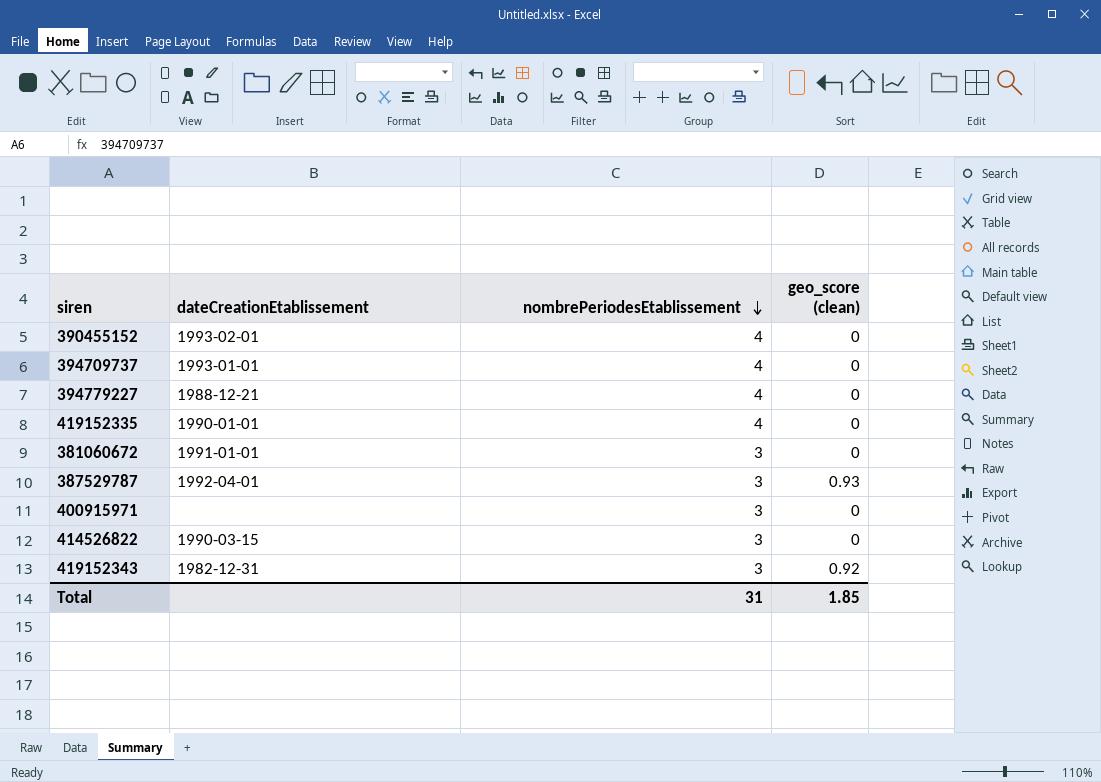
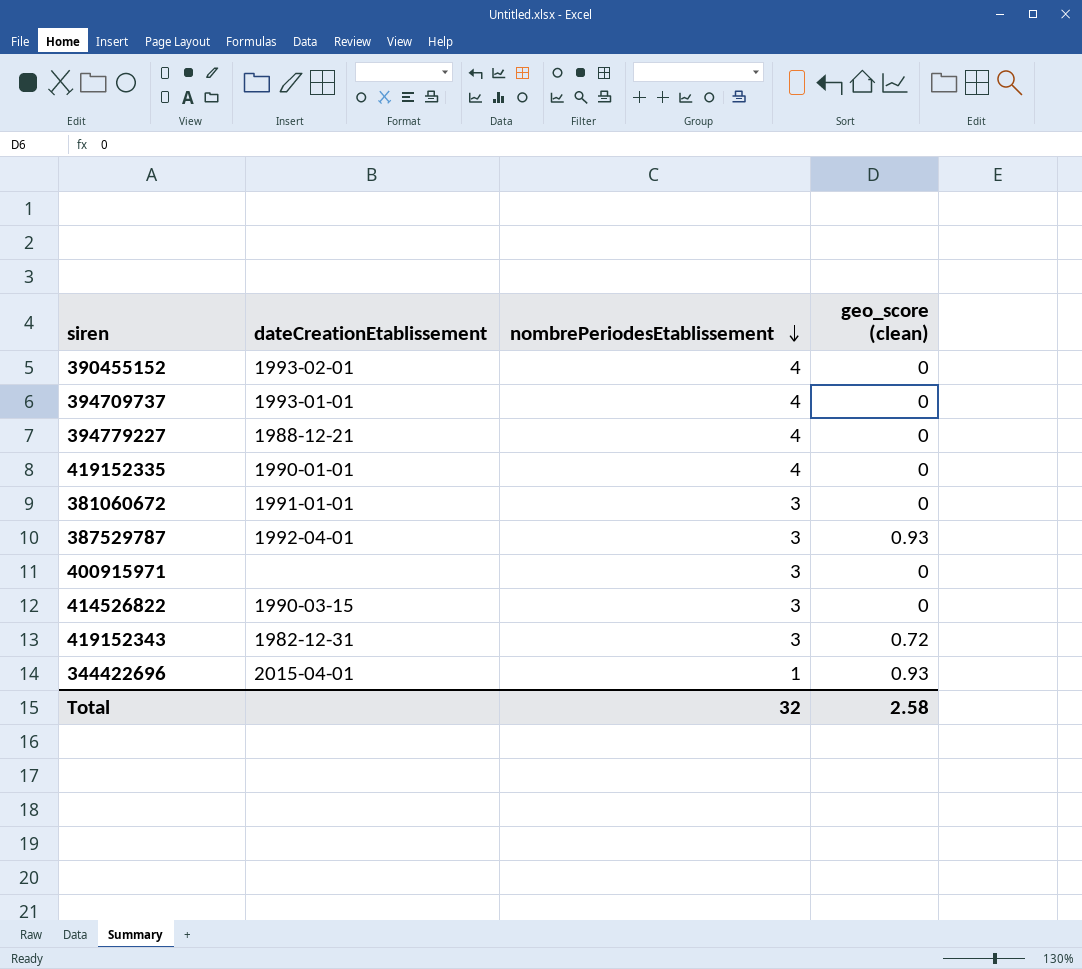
419152343 | geo_score (clean): 0.92 -> 0.72
row 344422696: none -> 2015-04-01 | 1 | 0.93
Total | nombrePeriodesEtablissement: 31 -> 32
Total | geo_score (clean): 1.85 -> 2.58

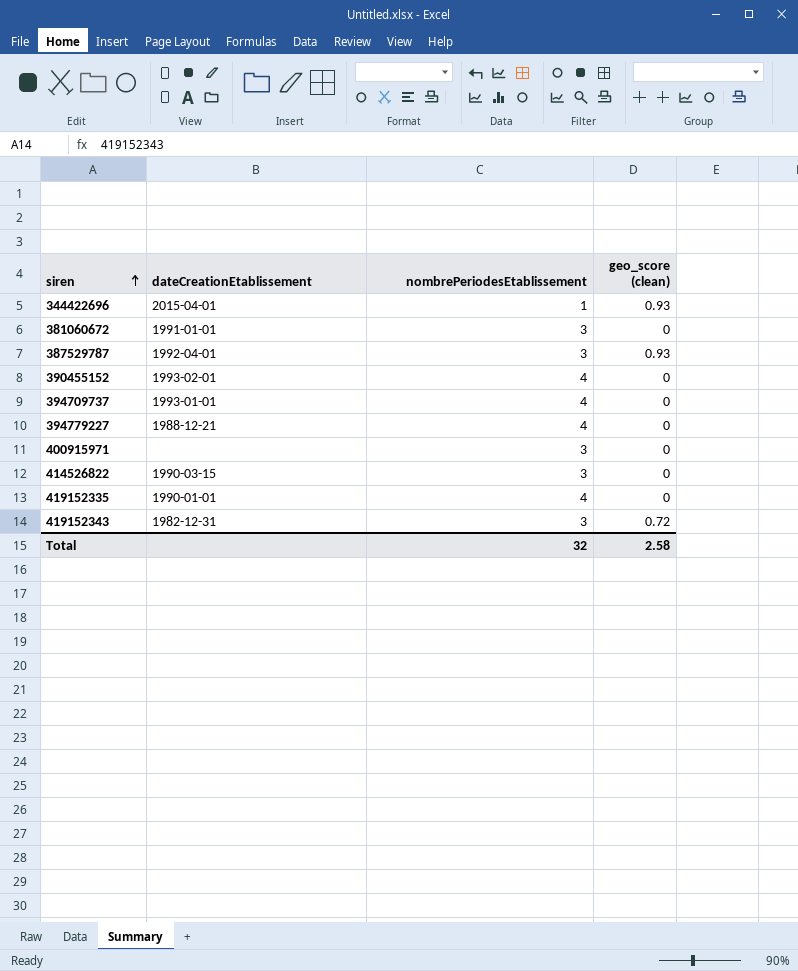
row order: nombrePeriodesEtablissement descending -> siren ascending

